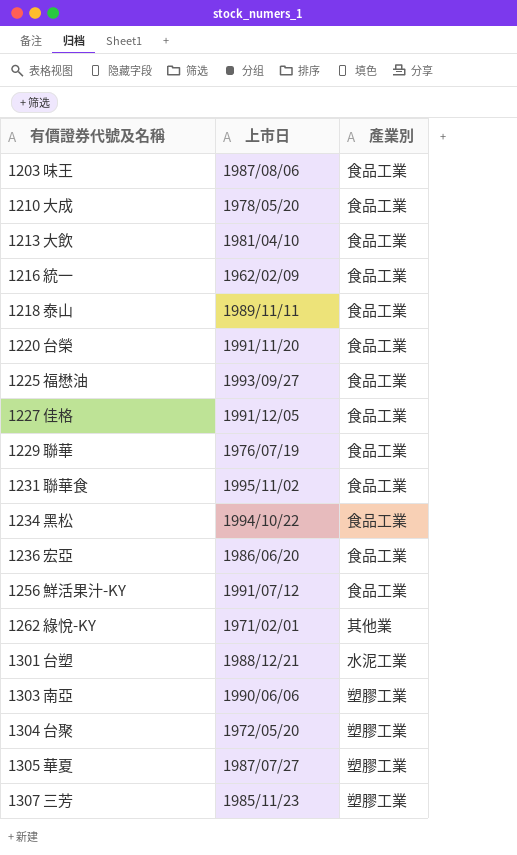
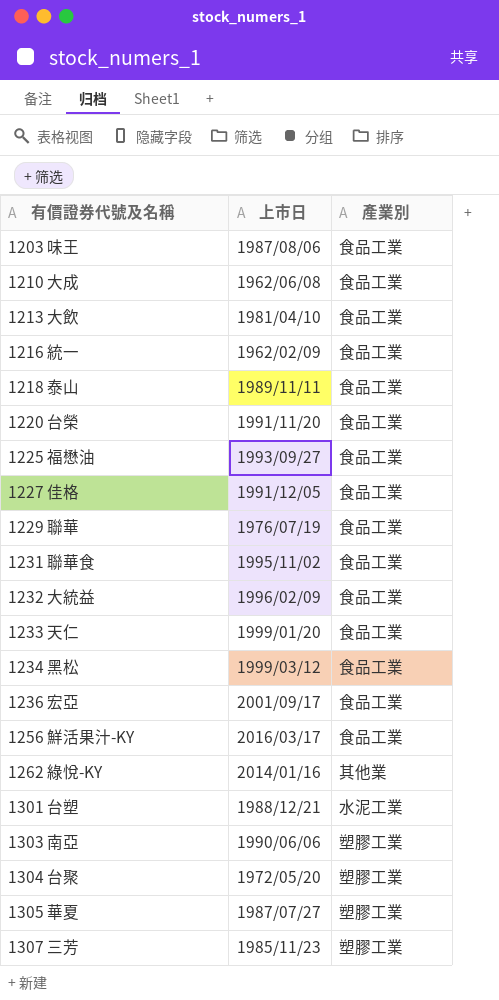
1210 大成 | 上市日: 1978/05/20 -> 1962/06/08
row 1232 大統益: none -> 1996/02/09 | 食品工業
row 1233 天仁: none -> 1999/01/20 | 食品工業
1234 黑松 | 上市日: 1994/10/22 -> 1999/03/12
1236 宏亞 | 上市日: 1986/06/20 -> 2001/09/17
1256 鮮活果汁-KY | 上市日: 1991/07/12 -> 2016/03/17
1262 綠悅-KY | 上市日: 1971/02/01 -> 2014/01/16

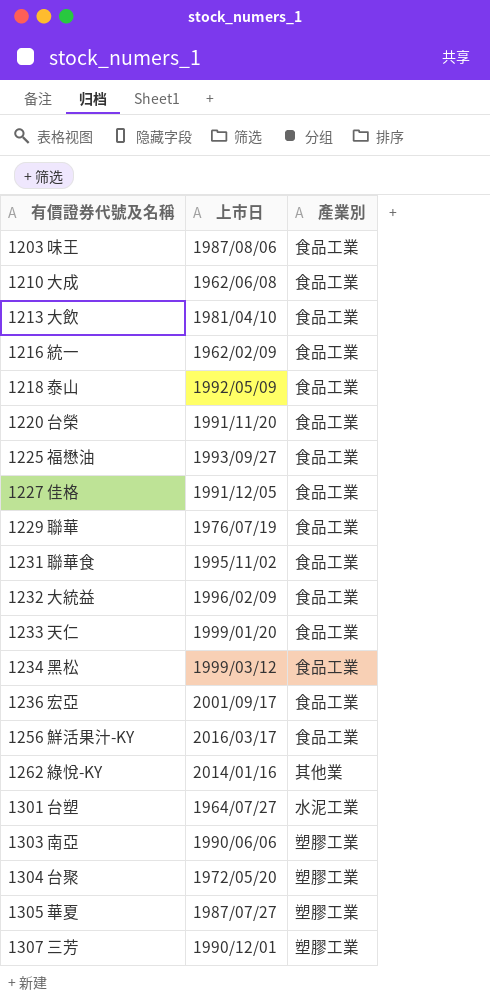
1218 泰山 | 上市日: 1989/11/11 -> 1992/05/09
1301 台塑 | 上市日: 1988/12/21 -> 1964/07/27
1307 三芳 | 上市日: 1985/11/23 -> 1990/12/01

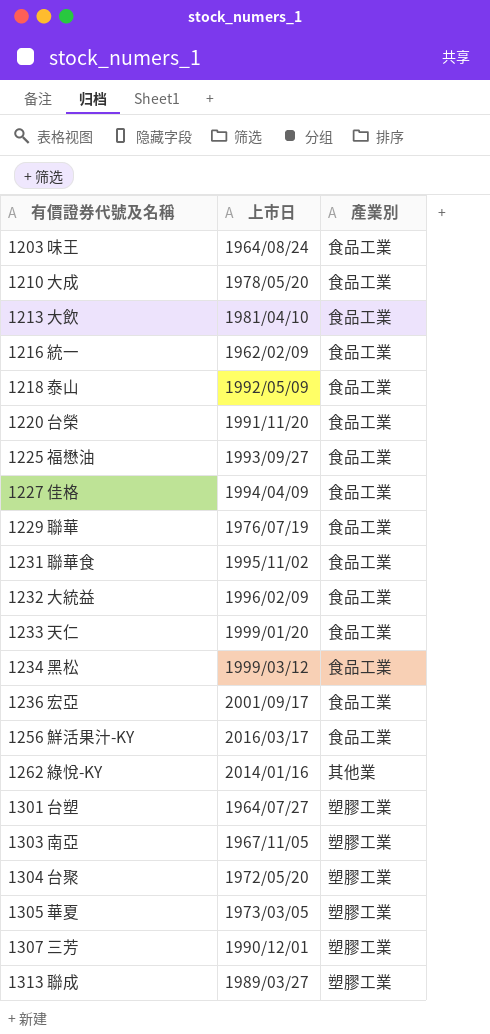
1203 味王 | 上市日: 1987/08/06 -> 1964/08/24
1210 大成 | 上市日: 1962/06/08 -> 1978/05/20
1227 佳格 | 上市日: 1991/12/05 -> 1994/04/09
1301 台塑 | 產業別: 水泥工業 -> 塑膠工業
1303 南亞 | 上市日: 1990/06/06 -> 1967/11/05
1305 華夏 | 上市日: 1987/07/27 -> 1973/03/05
row 1313 聯成: none -> 1989/03/27 | 塑膠工業

